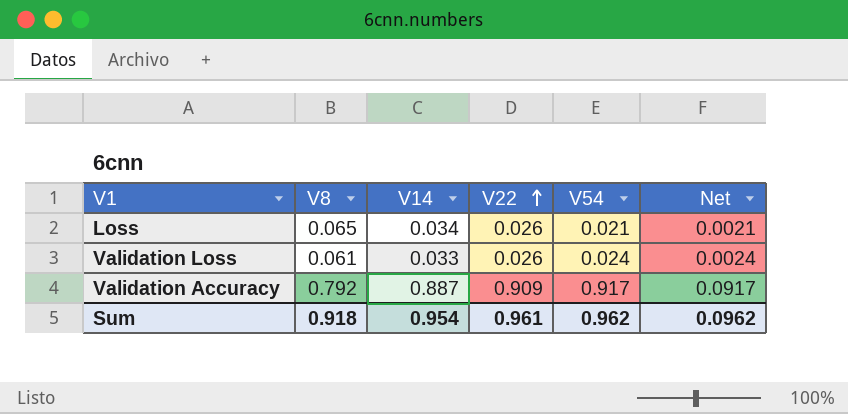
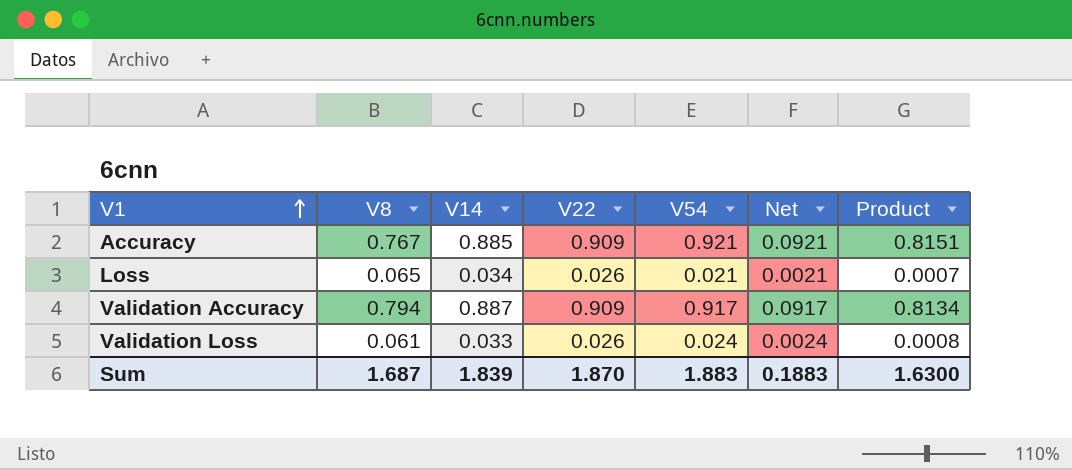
row order: V22 ascending -> V1 ascending
column Product | formula: none -> [V14] * [V54]
row Accuracy: none -> 0.767 | 0.885 | 0.909 | 0.921 | 0.0921 | 0.8151
Validation Accuracy | V8: 0.792 -> 0.794
Sum | V8: 0.918 -> 1.687
Sum | V14: 0.954 -> 1.839
Sum | V22: 0.961 -> 1.870
Sum | V54: 0.962 -> 1.883
Sum | Net: 0.0962 -> 0.1883

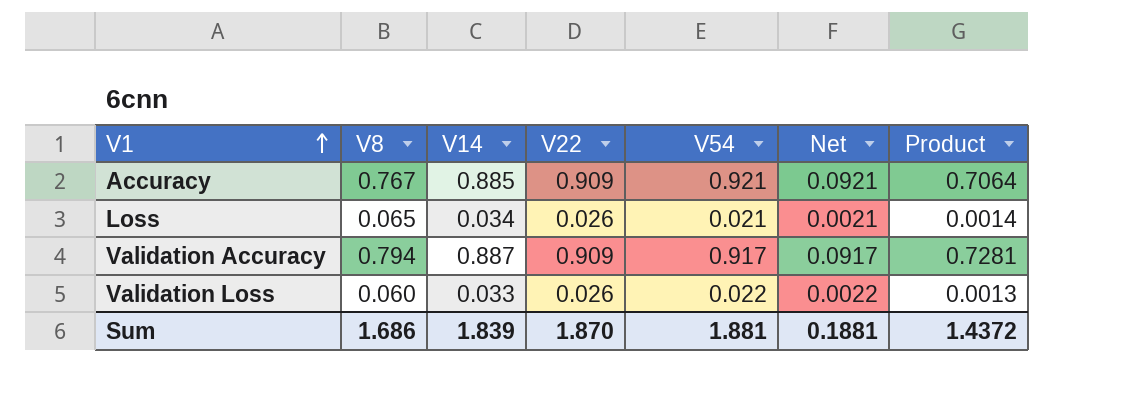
column Product | formula: [V14] * [V54] -> [V8] * [V54]
Validation Loss | V8: 0.061 -> 0.060
Validation Loss | V54: 0.024 -> 0.022
Validation Loss | Net: 0.0024 -> 0.0022
Sum | V8: 1.687 -> 1.686
Sum | V54: 1.883 -> 1.881
Sum | Net: 0.1883 -> 0.1881
Sum | Product: 1.6300 -> 1.4372

